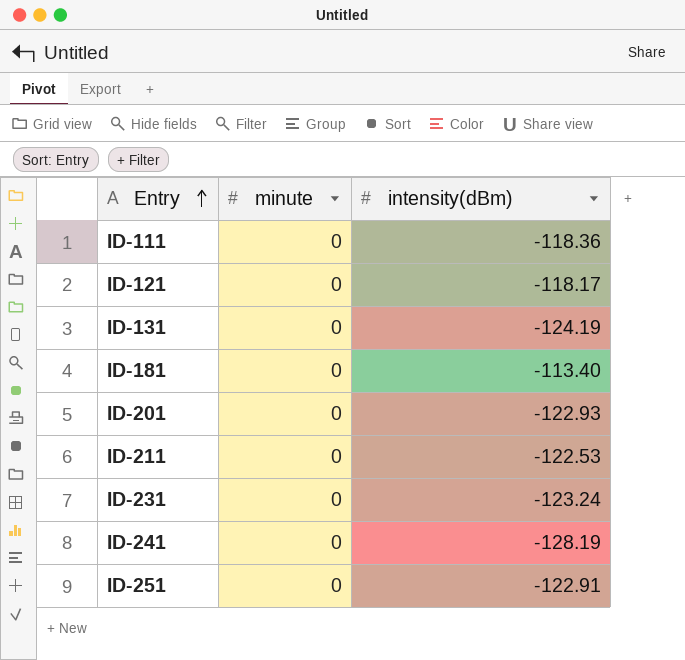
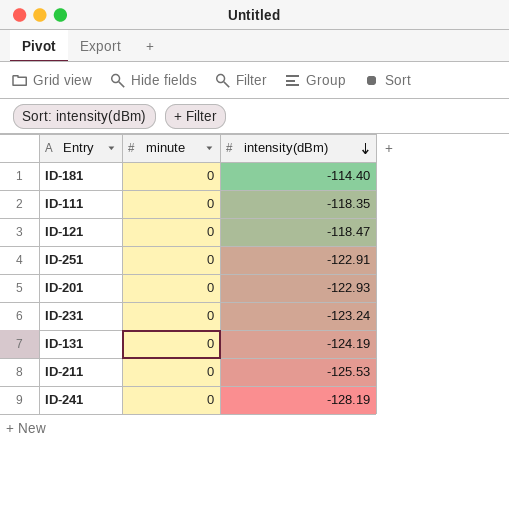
row order: Entry ascending -> intensity(dBm) descending
ID-181 | intensity(dBm): -113.40 -> -114.40
ID-111 | intensity(dBm): -118.36 -> -118.35
ID-121 | intensity(dBm): -118.17 -> -118.47
ID-211 | intensity(dBm): -122.53 -> -125.53

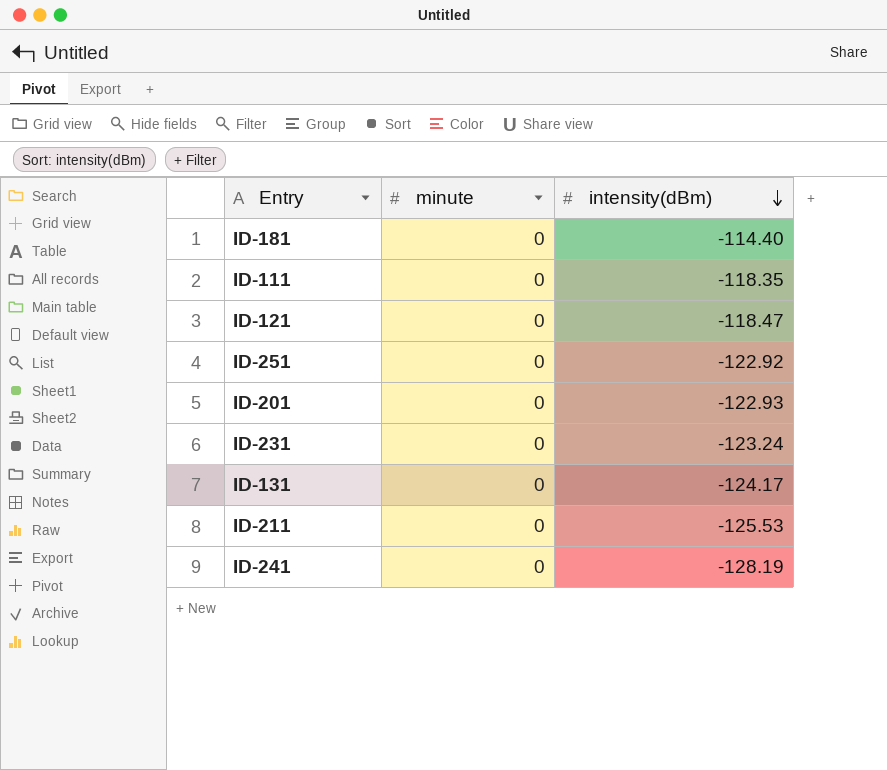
ID-251 | intensity(dBm): -122.91 -> -122.92
ID-131 | intensity(dBm): -124.19 -> -124.17

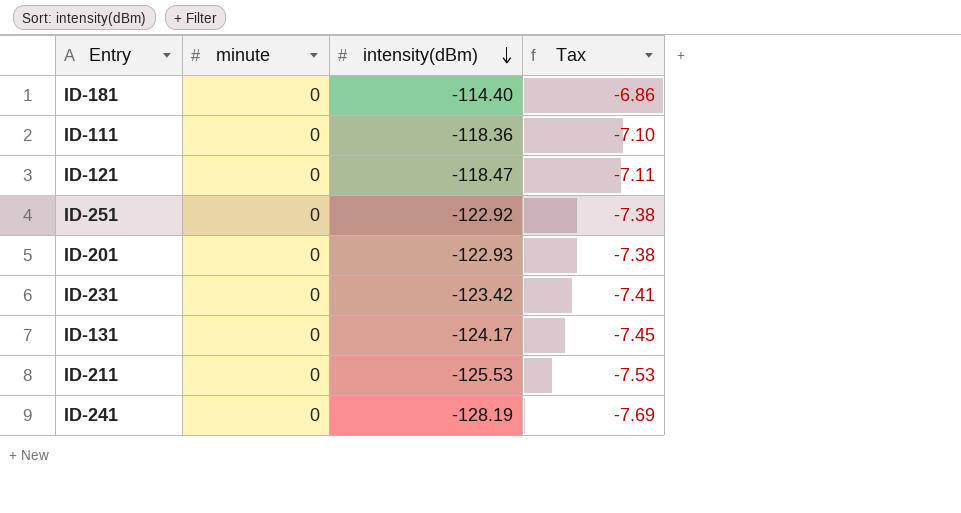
column Tax | formula: none -> [intensity(dBm)] * 0.06
ID-111 | intensity(dBm): -118.35 -> -118.36
ID-231 | intensity(dBm): -123.24 -> -123.42

